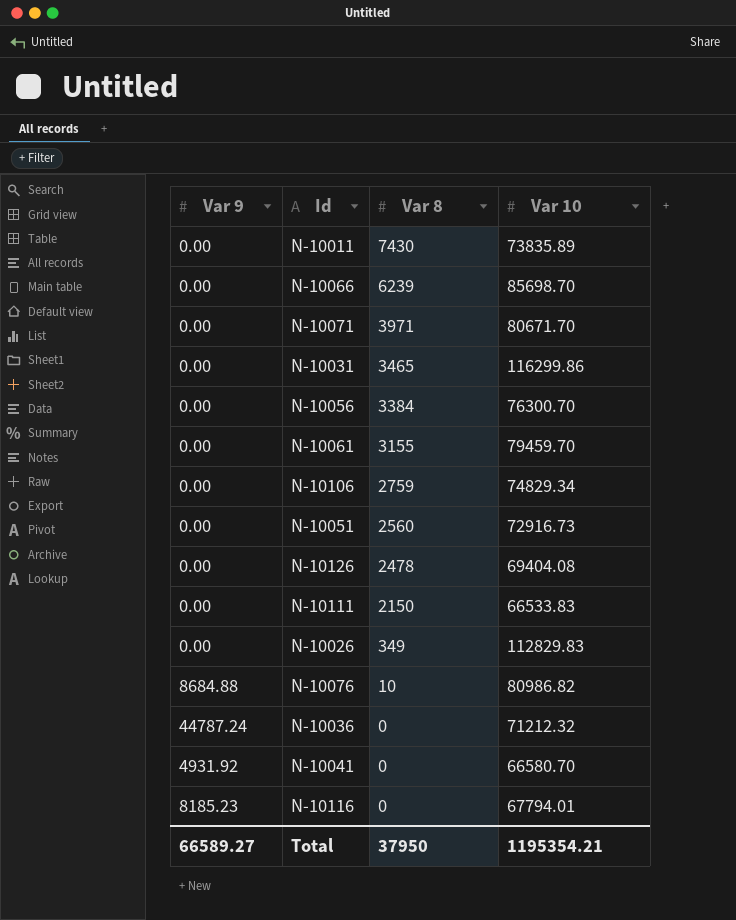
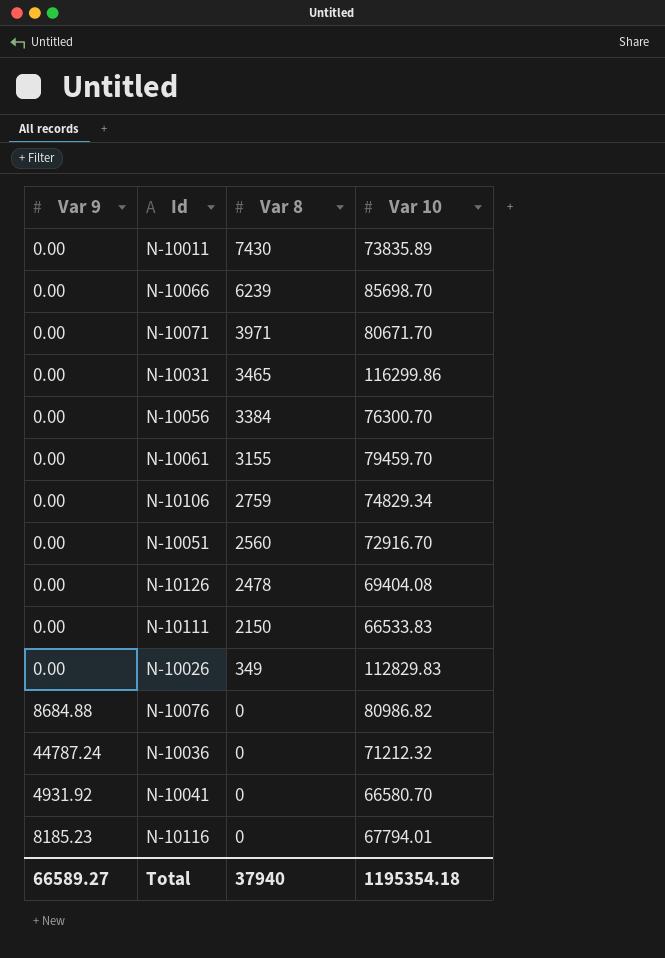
N-10051 | Var 10: 72916.73 -> 72916.70
N-10076 | Var 8: 10 -> 0
Total | Var 8: 37950 -> 37940
Total | Var 10: 1195354.21 -> 1195354.18

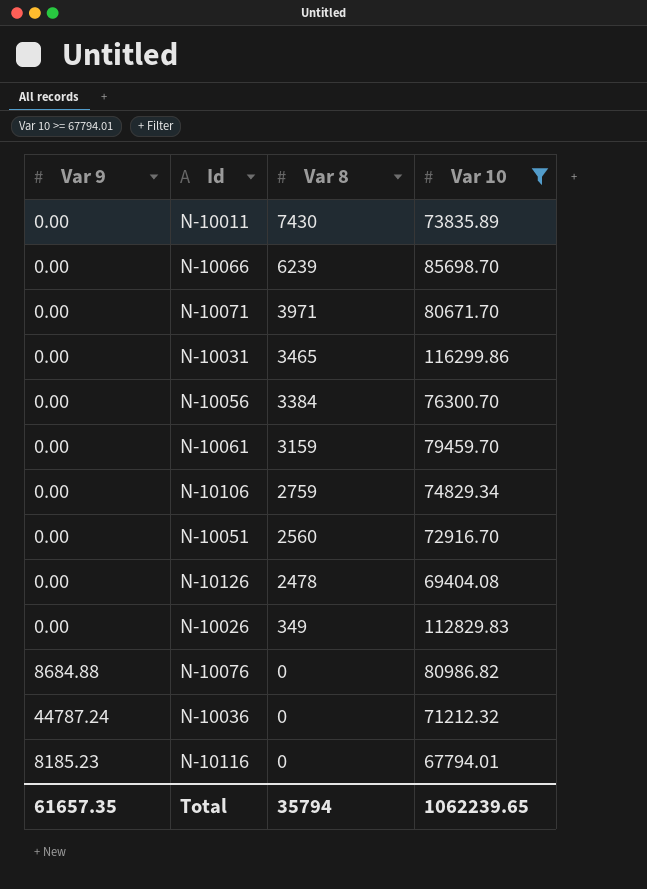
filter: none -> Var 10 >= 67794.01
N-10061 | Var 8: 3155 -> 3159
Total | Var 9: 66589.27 -> 61657.35
Total | Var 8: 37940 -> 35794
Total | Var 10: 1195354.18 -> 1062239.65

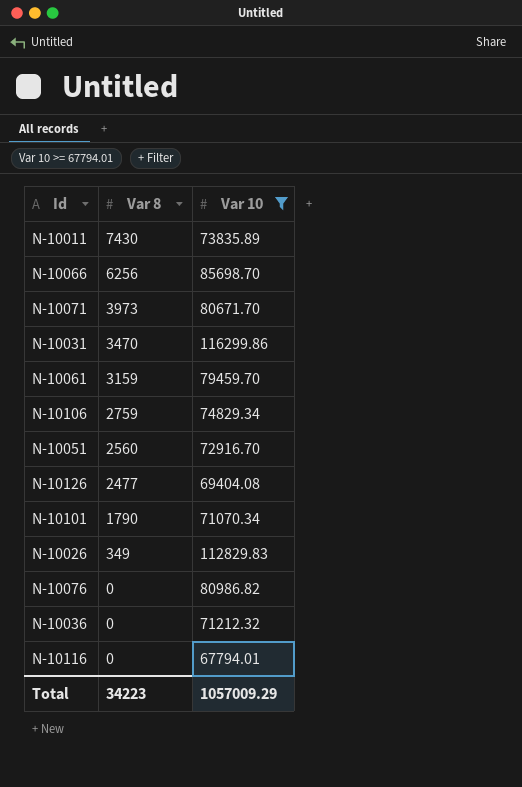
column Var 9 | position: 1 -> none
row N-10056: 0.00 | 3384 | 76300.70 -> none
N-10066 | Var 8: 6239 -> 6256
N-10071 | Var 8: 3971 -> 3973
N-10031 | Var 8: 3465 -> 3470
N-10126 | Var 8: 2478 -> 2477
row N-10101: none -> 1790 | 71070.34
Total | Var 8: 35794 -> 34223
Total | Var 10: 1062239.65 -> 1057009.29

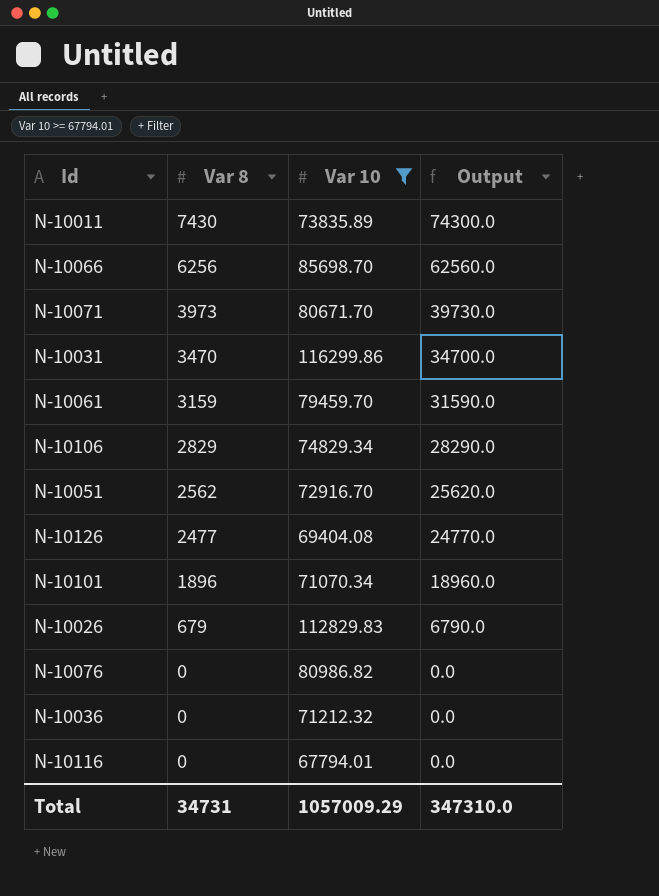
column Output | formula: none -> [Var 8] * 10
N-10106 | Var 8: 2759 -> 2829
N-10051 | Var 8: 2560 -> 2562
N-10101 | Var 8: 1790 -> 1896
N-10026 | Var 8: 349 -> 679
Total | Var 8: 34223 -> 34731

